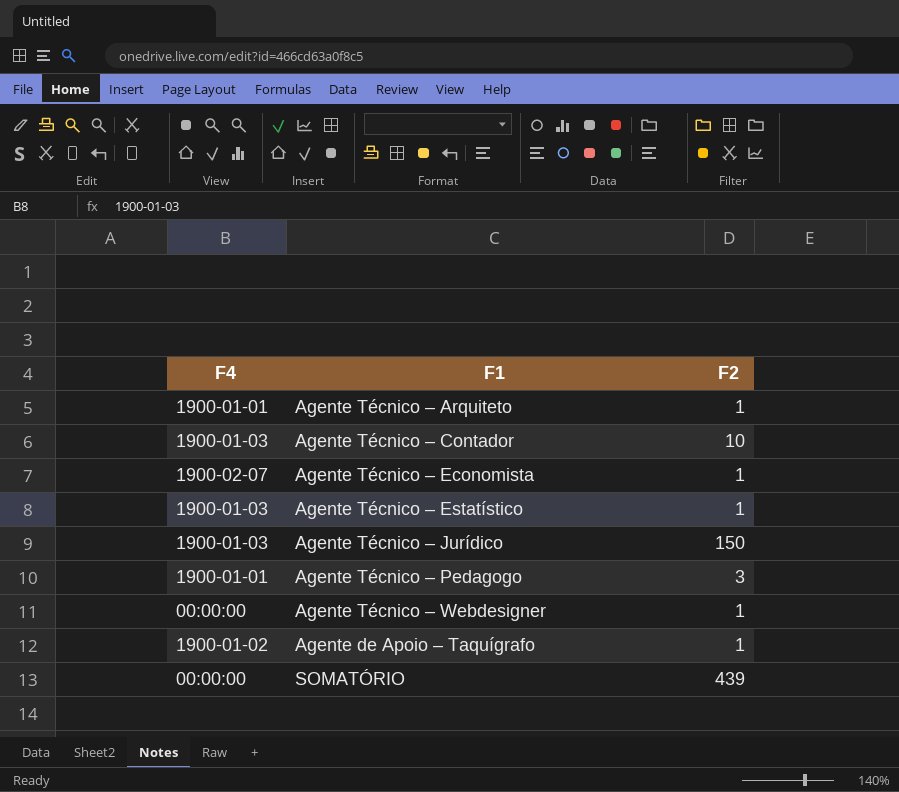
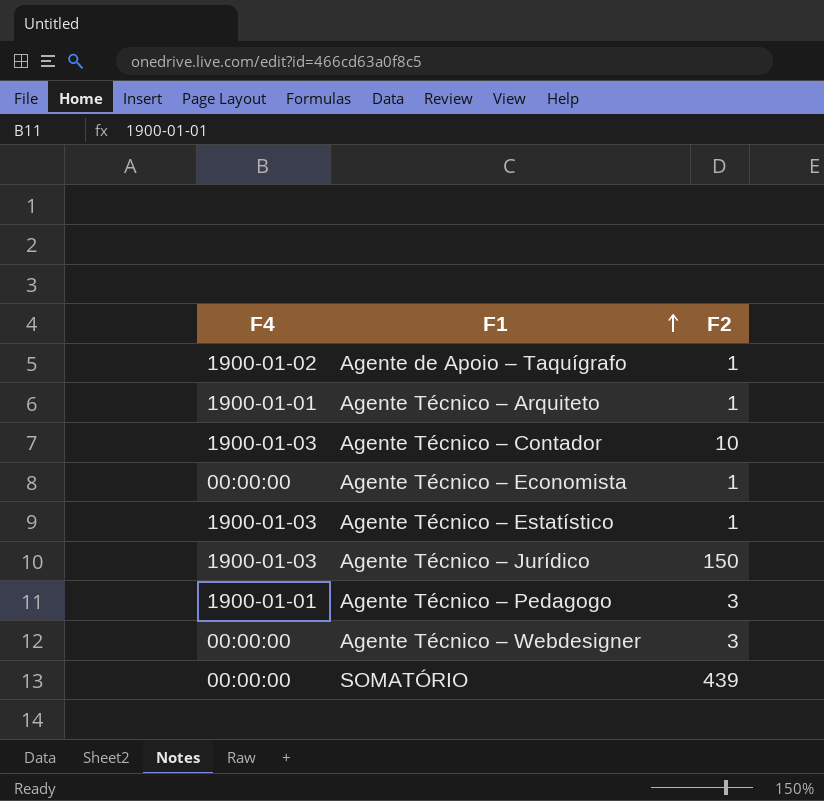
row order: none -> F1 ascending
Agente Técnico – Economista | F4: 1900-02-07 -> 00:00:00
Agente Técnico – Webdesigner | F2: 1 -> 3

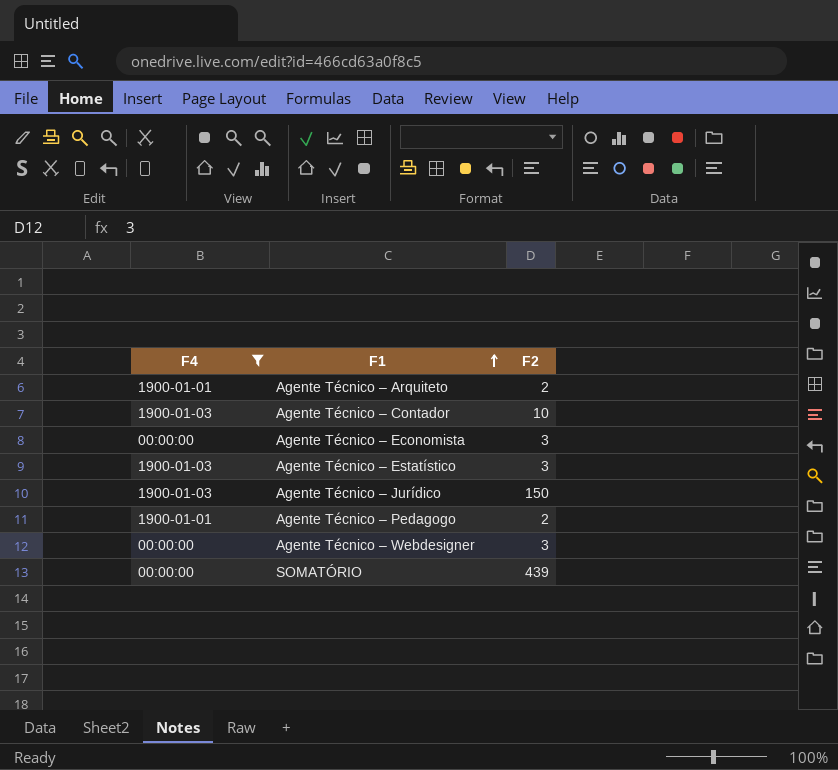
filter: none -> F4 != 1900-01-02
Agente Técnico – Arquiteto | F2: 1 -> 2
Agente Técnico – Economista | F2: 1 -> 3
Agente Técnico – Estatístico | F2: 1 -> 3
Agente Técnico – Pedagogo | F2: 3 -> 2

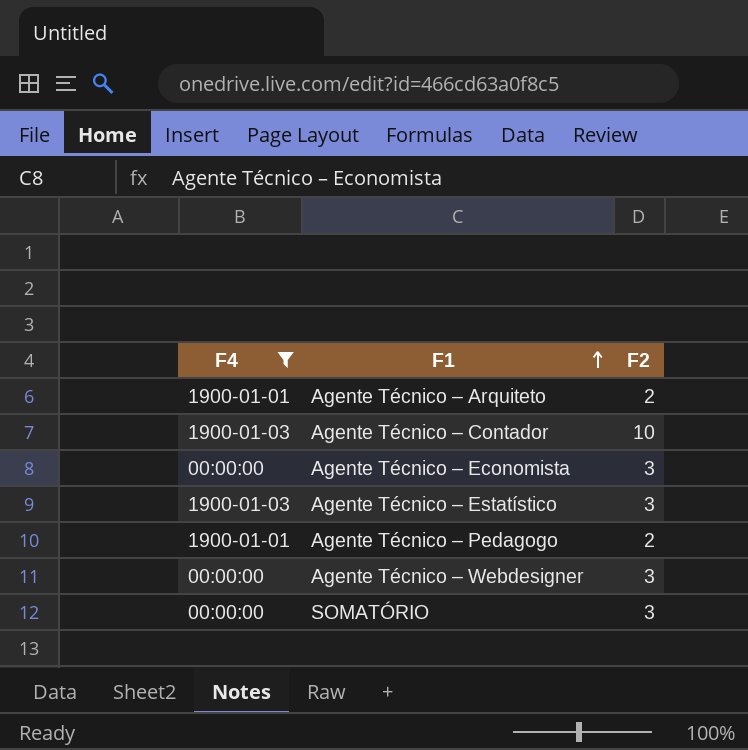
row Agente Técnico – Jurídico: 1900-01-03 | 150 -> none
SOMATÓRIO | F2: 439 -> 3

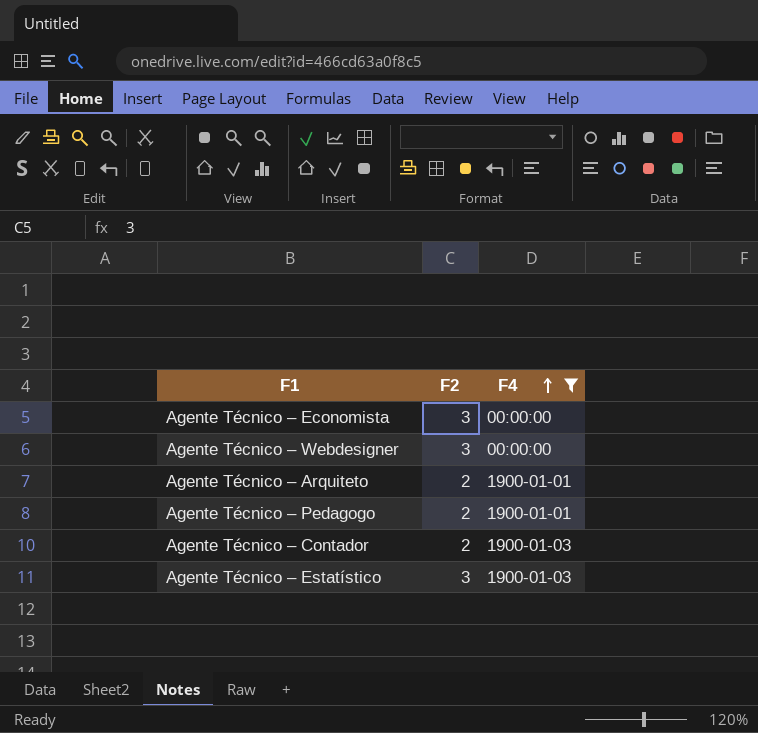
row order: F1 ascending -> F4 ascending
column F4 | position: 1 -> 3
row SOMATÓRIO: 00:00:00 | 3 -> none
Agente Técnico – Contador | F2: 10 -> 2

